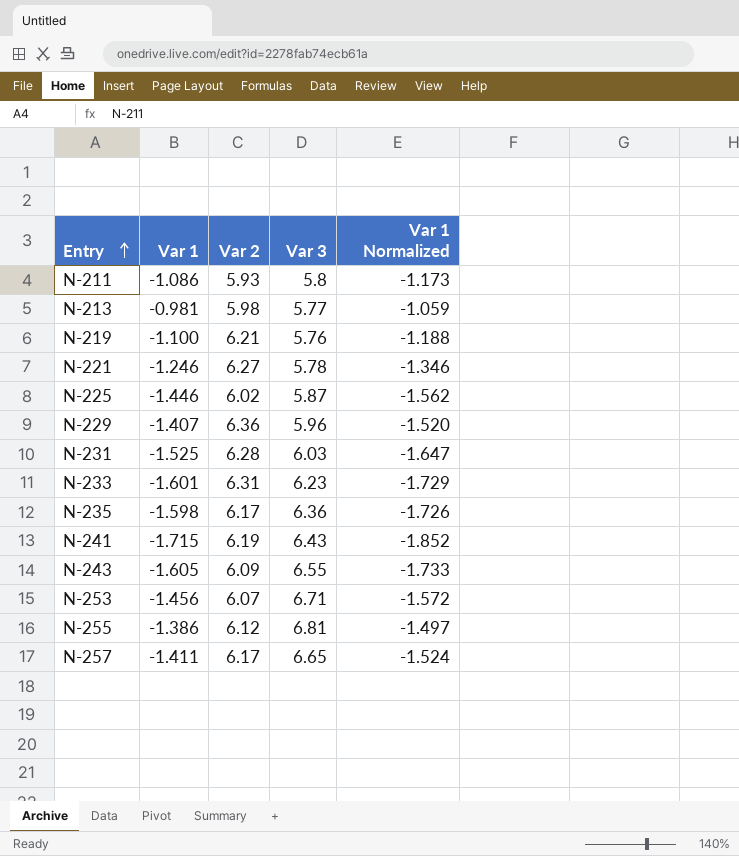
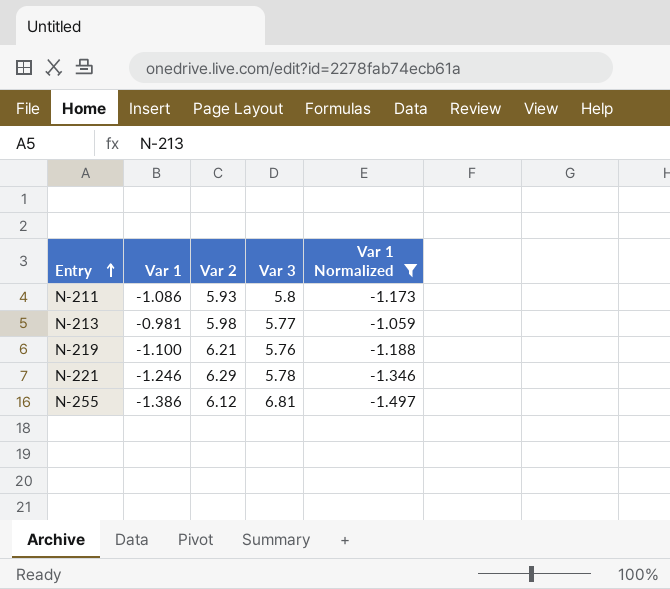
filter: none -> Var 1 Normalized >= -1.497
N-221 | Var 2: 6.27 -> 6.29

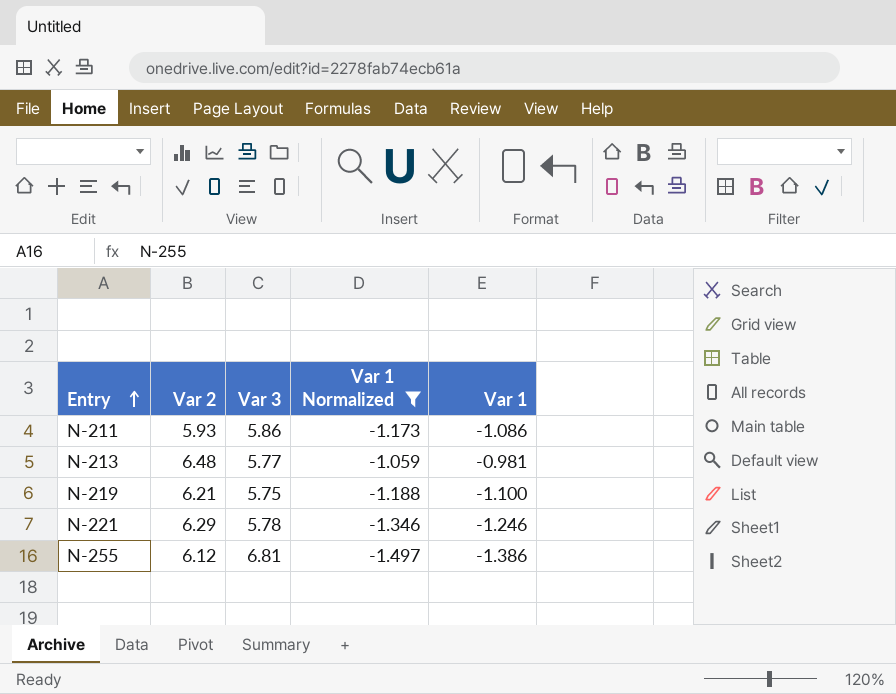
column Var 1 | position: 2 -> 5
N-211 | Var 3: 5.8 -> 5.86
N-213 | Var 2: 5.98 -> 6.48
N-219 | Var 3: 5.76 -> 5.75

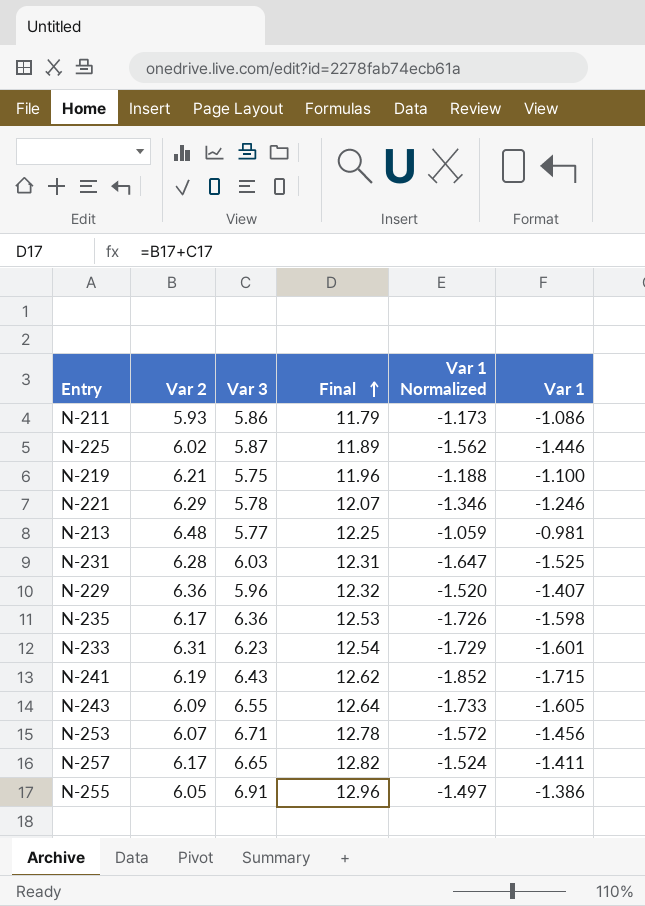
filter: Var 1 Normalized >= -1.497 -> none
row order: Entry ascending -> Final ascending
column Final | formula: none -> [Var 2] + [Var 3]
N-255 | Var 2: 6.12 -> 6.05
N-255 | Var 3: 6.81 -> 6.91

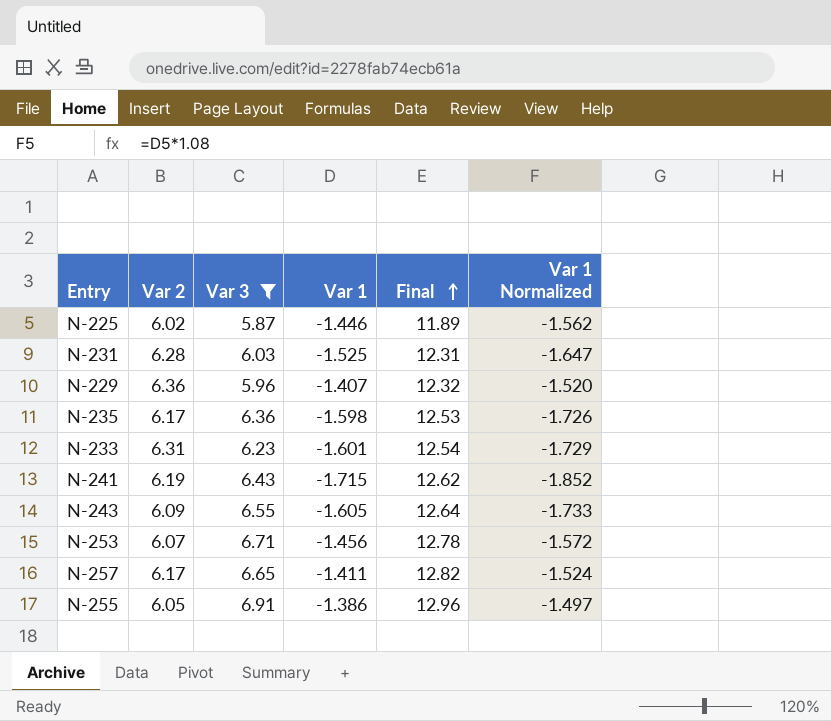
filter: none -> Var 3 >= 5.87
column Var 1 | position: 6 -> 4

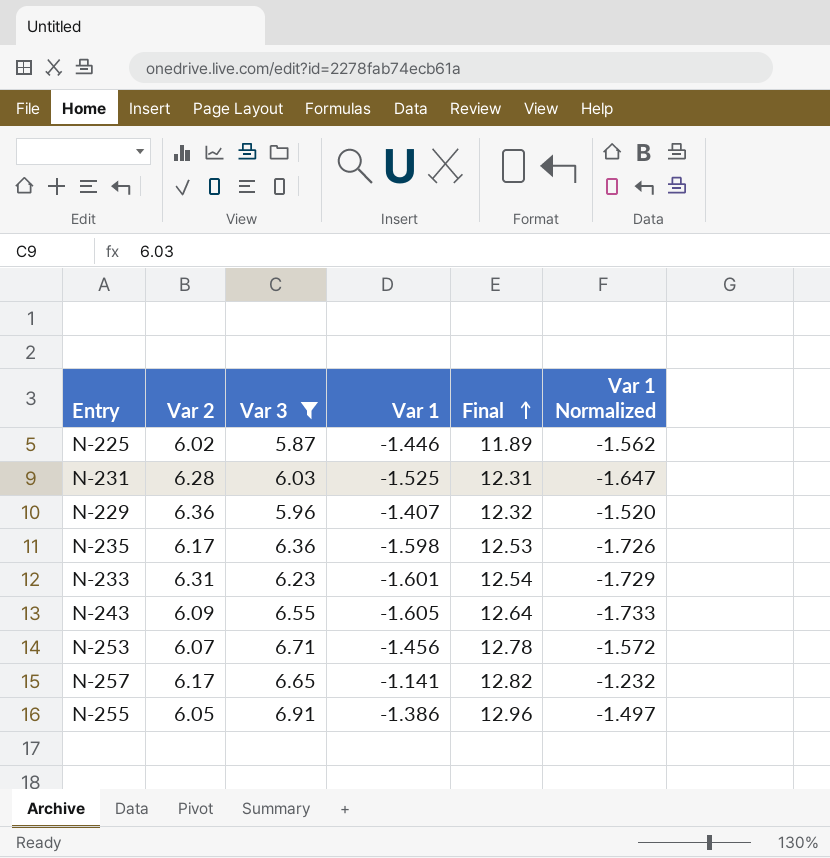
row N-241: 6.19 | 6.43 | -1.715 | 12.62 | -1.852 -> none
N-257 | Var 1: -1.411 -> -1.141
N-257 | Var 1 Normalized: -1.524 -> -1.232

